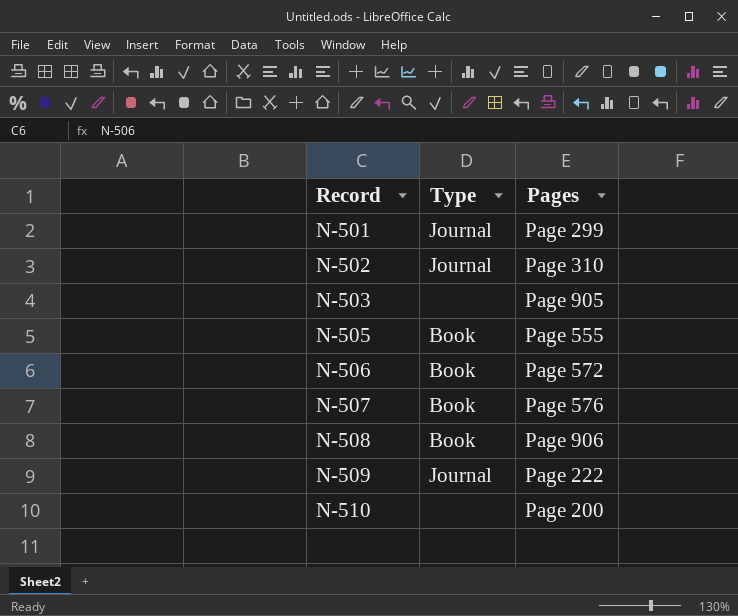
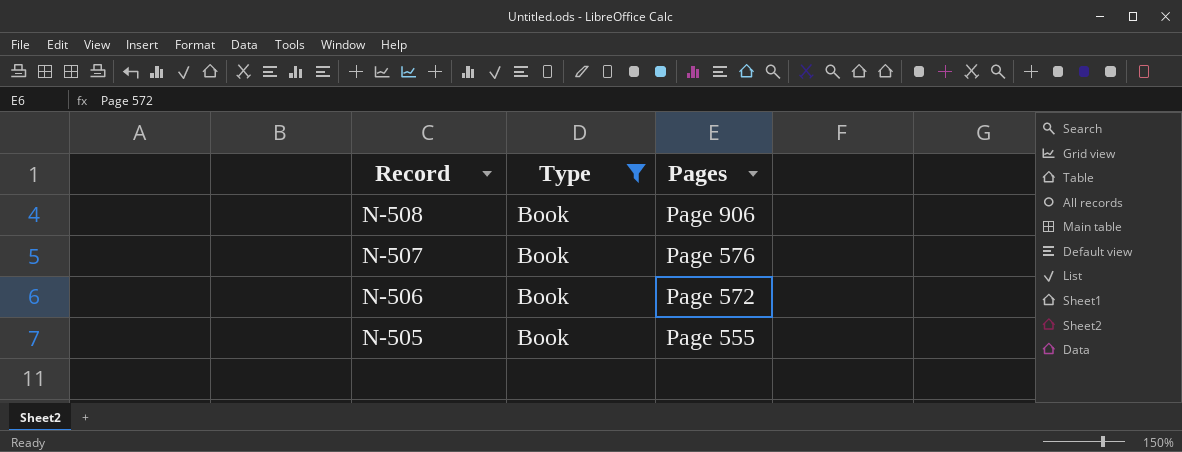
filter: none -> Type = Book
row order: Record ascending -> Record descending

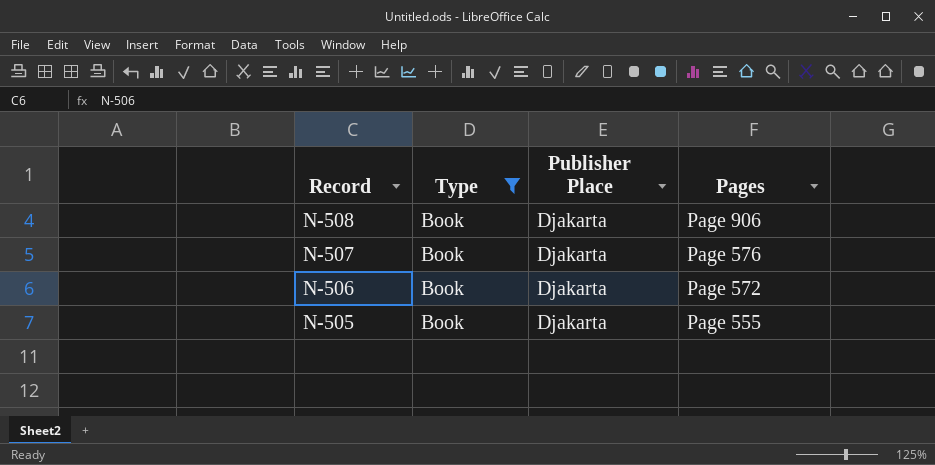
column Publisher Place | position: none -> 3

